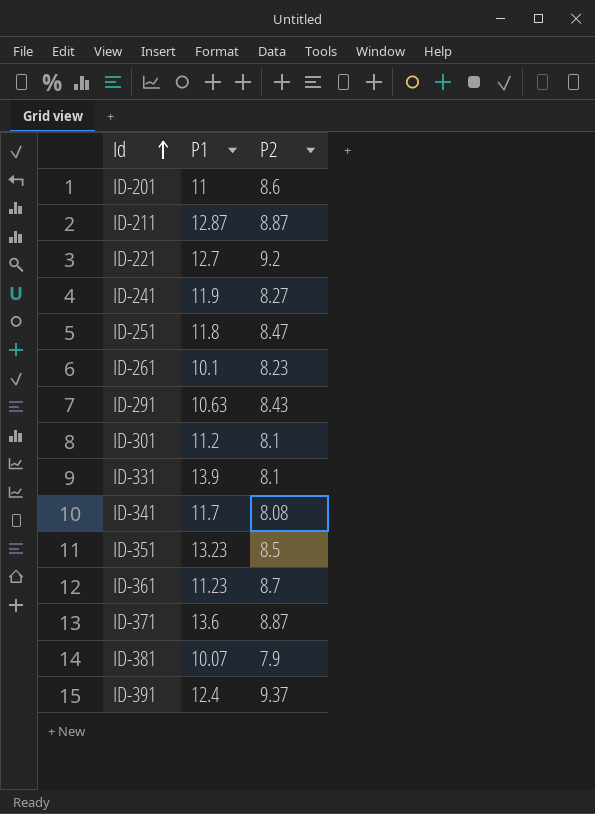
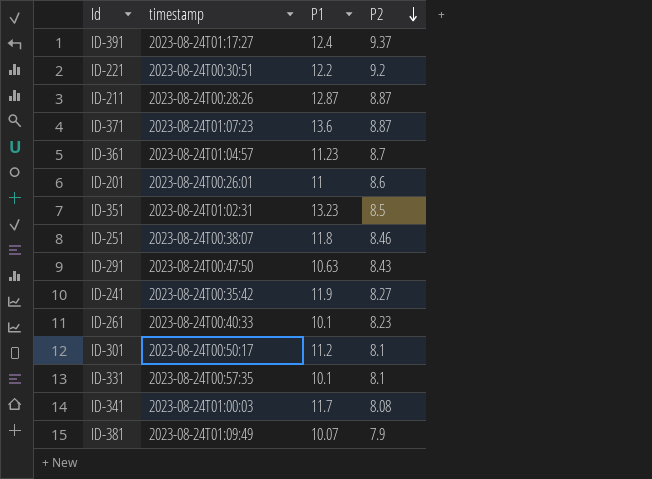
row order: Id ascending -> P2 descending
column timestamp | position: none -> 2
ID-221 | P1: 12.7 -> 12.2
ID-251 | P2: 8.47 -> 8.46
ID-331 | P1: 13.9 -> 10.1

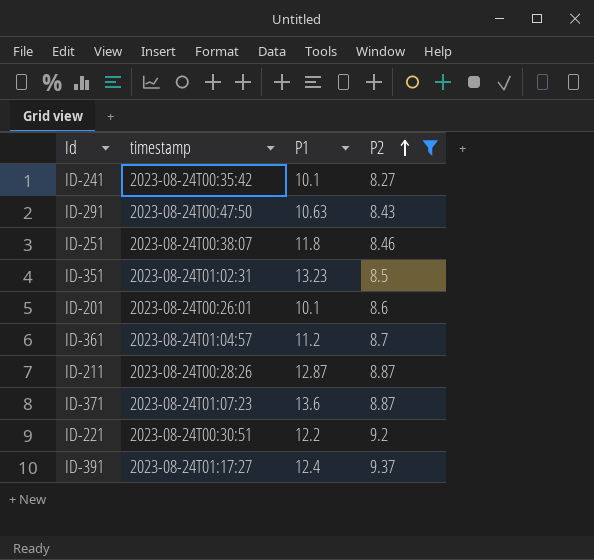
filter: none -> P2 >= 8.27
row order: P2 descending -> P2 ascending
ID-241 | P1: 11.9 -> 10.1
ID-201 | P1: 11 -> 10.1
ID-361 | P1: 11.23 -> 11.2

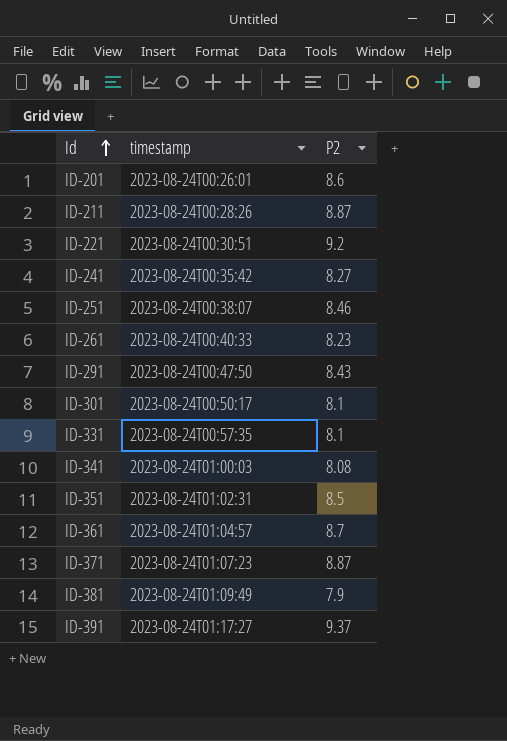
filter: P2 >= 8.27 -> none
row order: P2 ascending -> Id ascending
column P1 | position: 3 -> none

